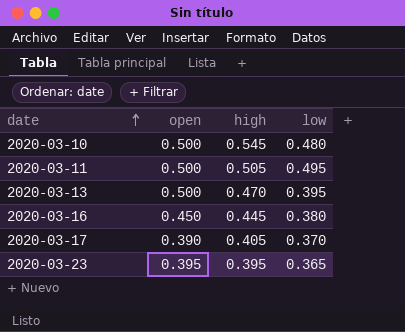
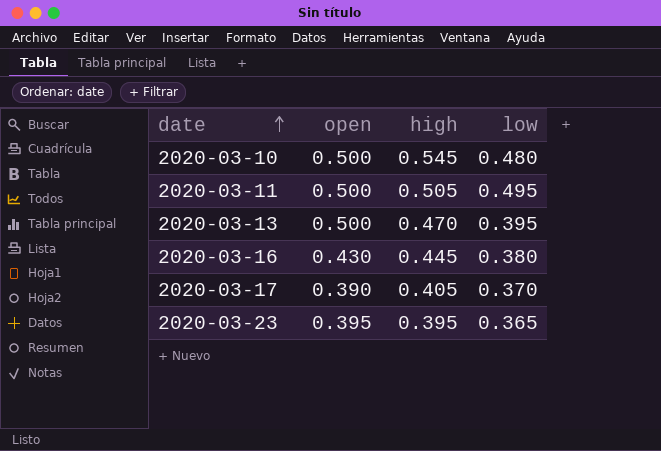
2020-03-16 | open: 0.450 -> 0.430

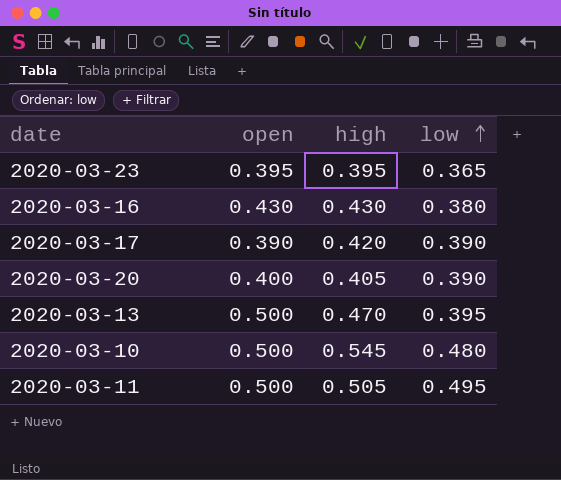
row order: date ascending -> low ascending
2020-03-16 | high: 0.445 -> 0.430
2020-03-17 | high: 0.405 -> 0.420
2020-03-17 | low: 0.370 -> 0.390
row 2020-03-20: none -> 0.400 | 0.405 | 0.390

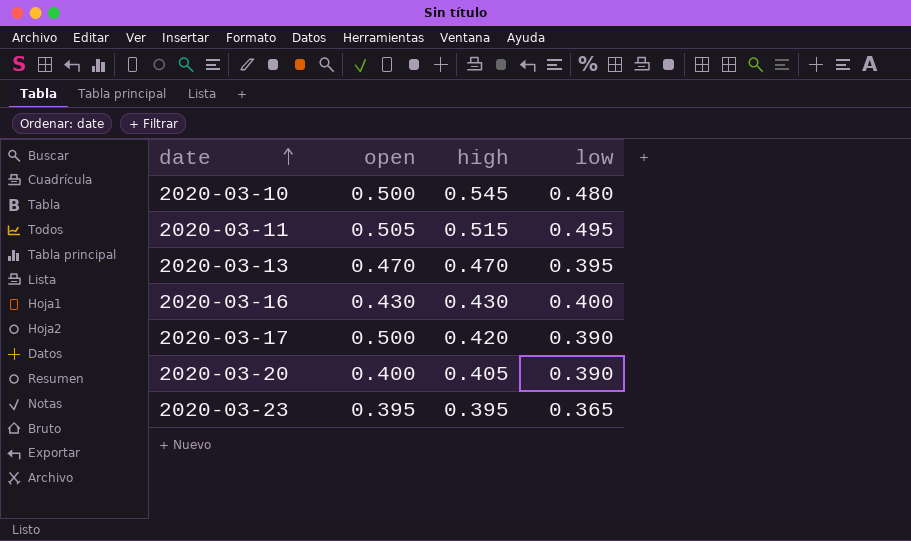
row order: low ascending -> date ascending
2020-03-11 | open: 0.500 -> 0.505
2020-03-11 | high: 0.505 -> 0.515
2020-03-13 | open: 0.500 -> 0.470
2020-03-16 | low: 0.380 -> 0.400
2020-03-17 | open: 0.390 -> 0.500

